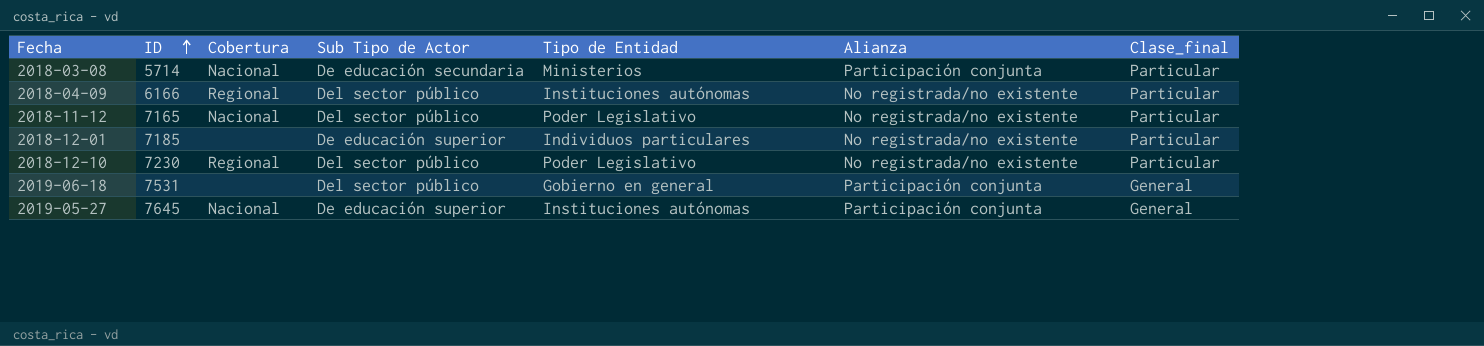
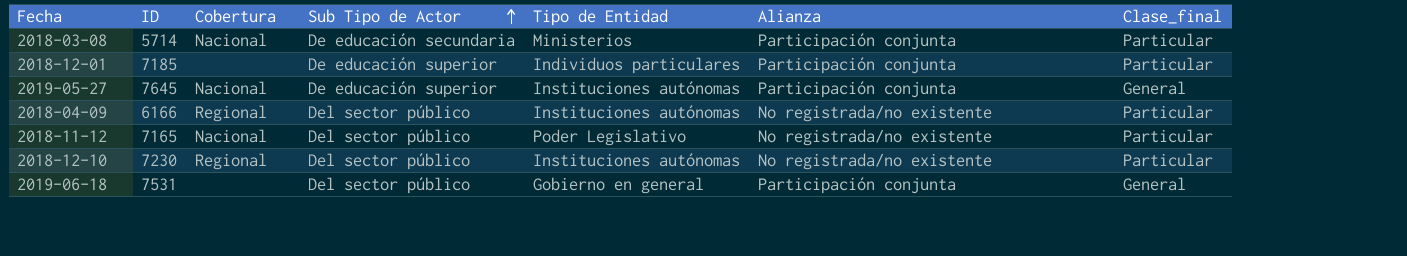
row order: ID ascending -> Sub Tipo de Actor ascending
2018-12-01 | Alianza: No registrada/no existente -> Participación conjunta
2018-12-10 | Tipo de Entidad: Poder Legislativo -> Instituciones autónomas

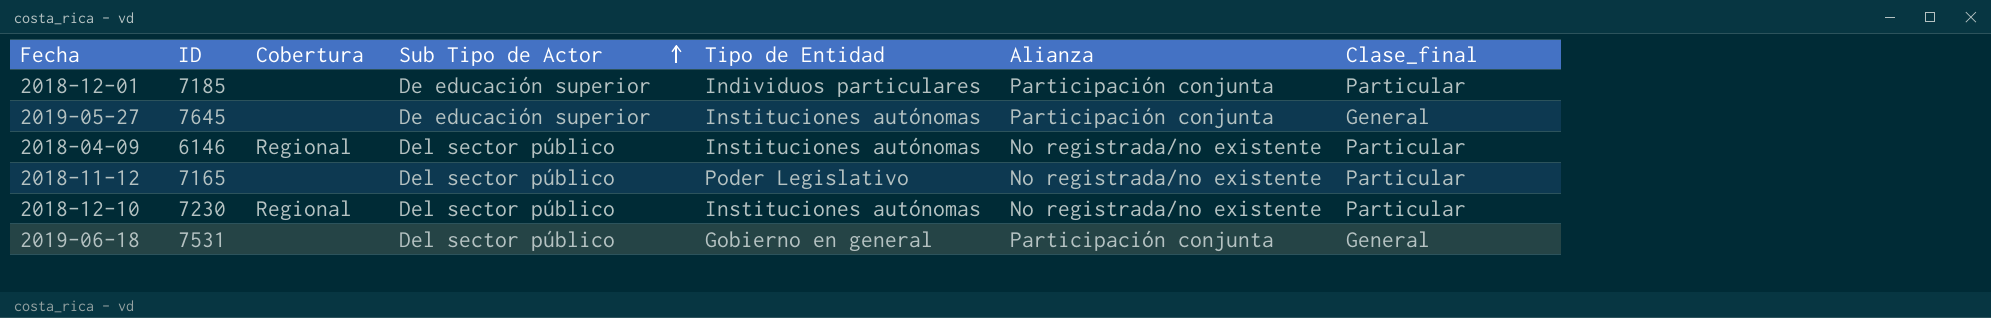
row 2018-03-08: 5714 | Nacional | De educación secundaria | Ministerios | Participación conjunta | Particular -> none
2019-05-27 | Cobertura: Nacional -> none
2018-04-09 | ID: 6166 -> 6146
2018-11-12 | Cobertura: Nacional -> none

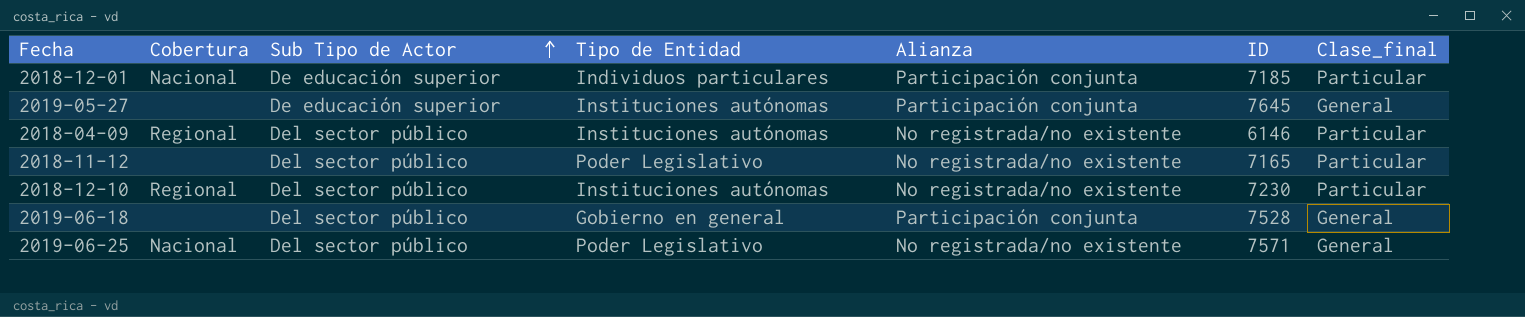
column ID | position: 2 -> 6
2018-12-01 | Cobertura: none -> Nacional
2019-06-18 | ID: 7531 -> 7528
row 2019-06-25: none -> Nacional | Del sector público | Poder Legislativo | No registrada/no existente | 7571 | General

